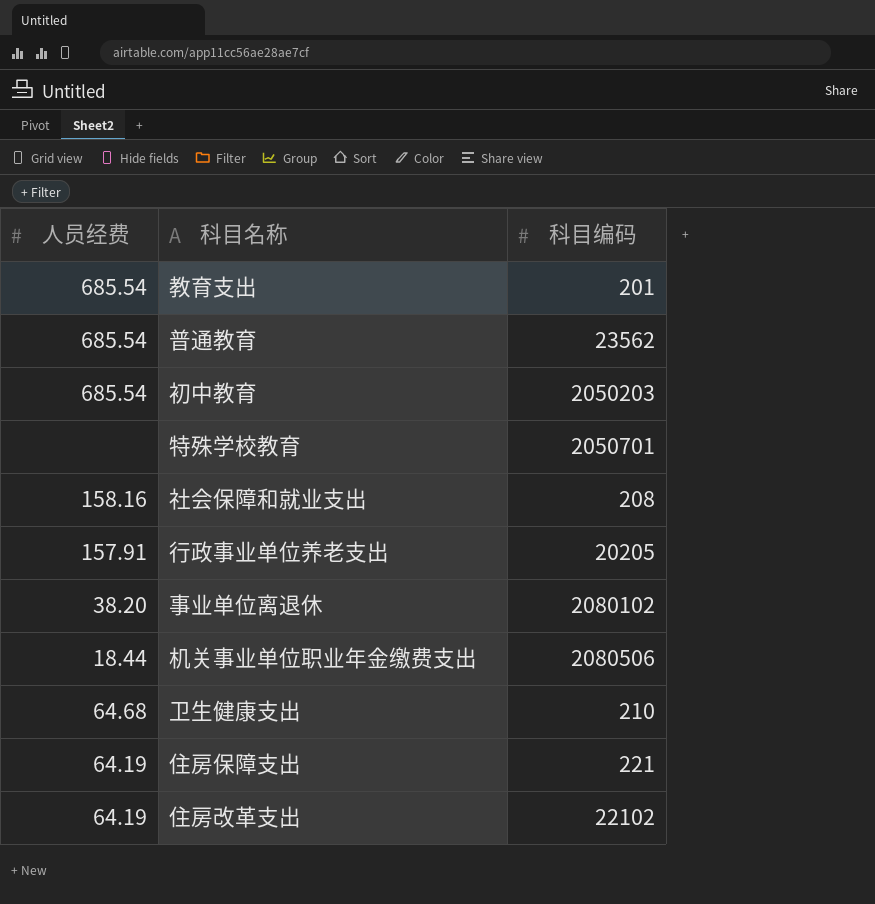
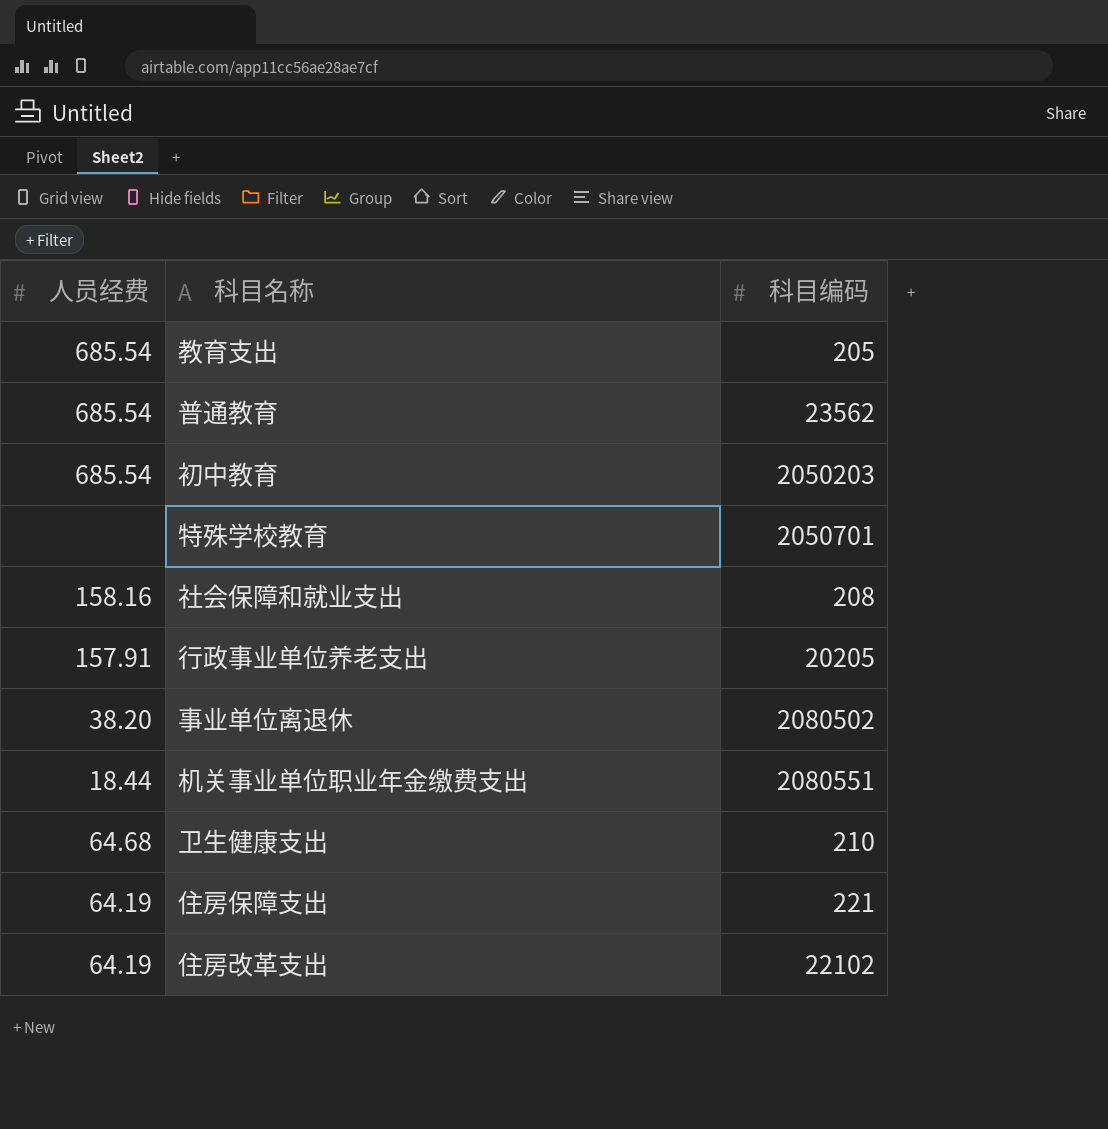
教育支出 | 科目编码: 201 -> 205
事业单位离退休 | 科目编码: 2080102 -> 2080502
机关事业单位职业年金缴费支出 | 科目编码: 2080506 -> 2080551

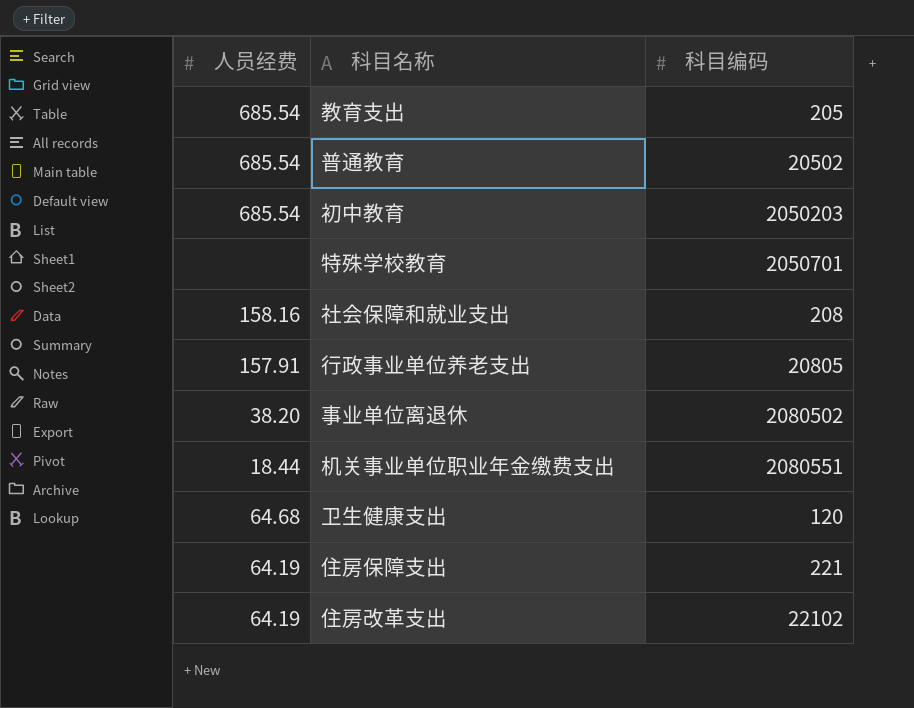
普通教育 | 科目编码: 23562 -> 20502
行政事业单位养老支出 | 科目编码: 20205 -> 20805
卫生健康支出 | 科目编码: 210 -> 120

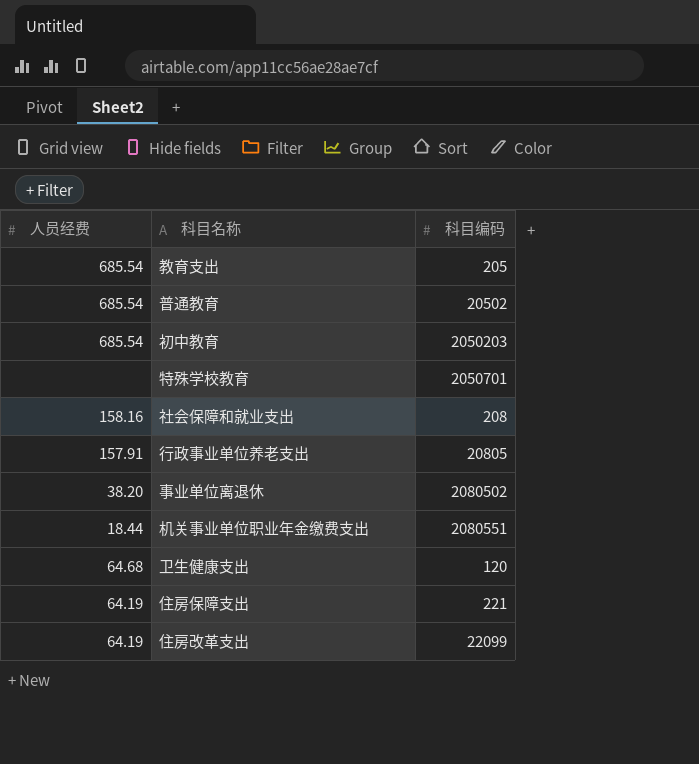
住房改革支出 | 科目编码: 22102 -> 22099

